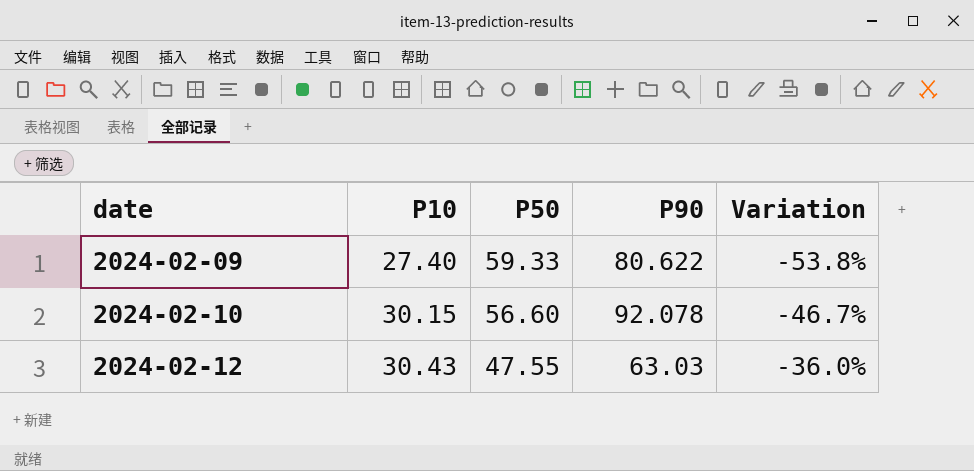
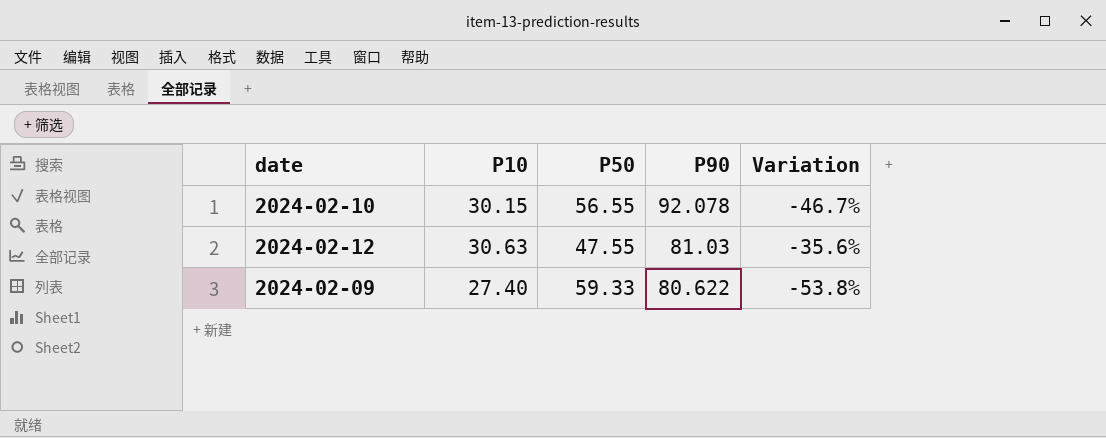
row order: date ascending -> P90 descending
2024-02-10 | P50: 56.60 -> 56.55
2024-02-12 | P10: 30.43 -> 30.63
2024-02-12 | P90: 63.03 -> 81.03
2024-02-12 | Variation: -36.0% -> -35.6%

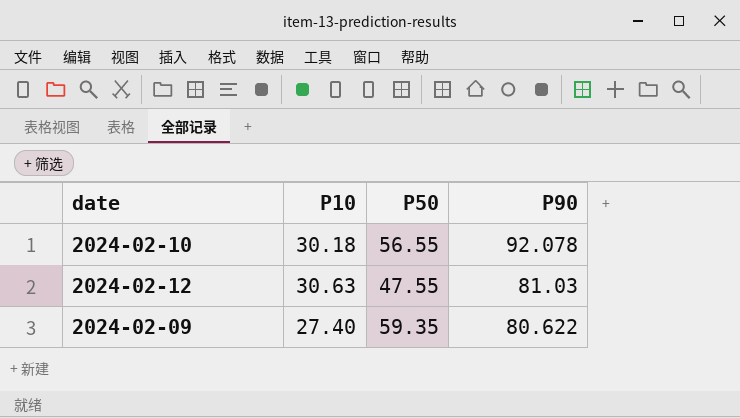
column Variation | formula: ([P10] - [P50]) / [P50] -> none
2024-02-10 | P10: 30.15 -> 30.18
2024-02-09 | P50: 59.33 -> 59.35

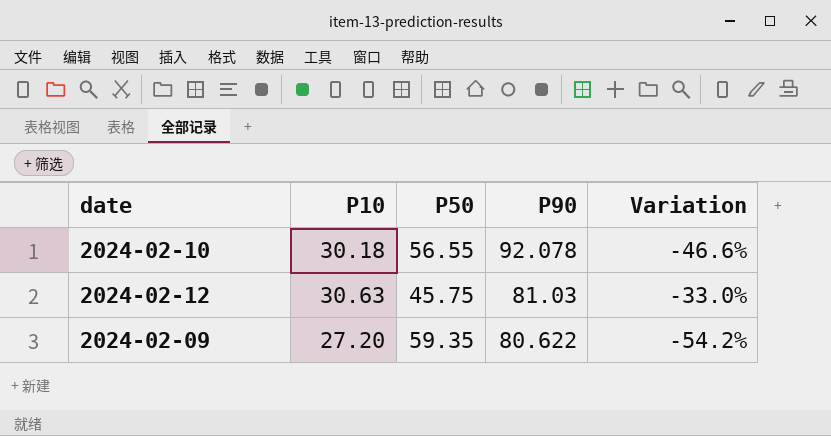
column Variation | formula: none -> ([P10] - [P50]) / [P50]
2024-02-12 | P50: 47.55 -> 45.75
2024-02-09 | P10: 27.40 -> 27.20

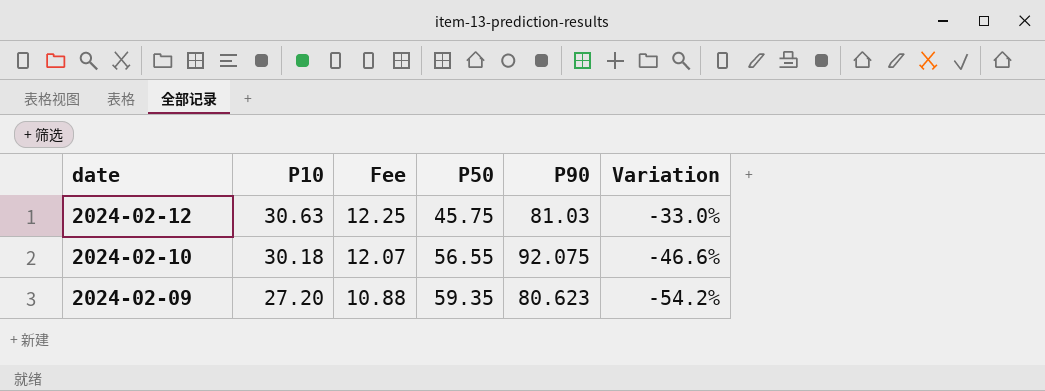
row order: P90 descending -> date descending
column Fee | formula: none -> [P10] * 0.4
2024-02-10 | P90: 92.078 -> 92.075
2024-02-09 | P90: 80.622 -> 80.623

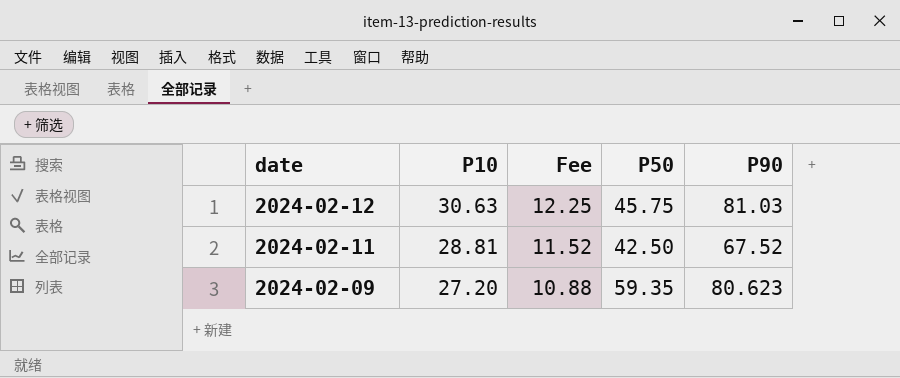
column Variation | formula: ([P10] - [P50]) / [P50] -> none
row 2024-02-10: 30.18 | 12.07 | 56.55 | 92.075 | -46.6% -> none
row 2024-02-11: none -> 28.81 | 11.52 | 42.50 | 67.52

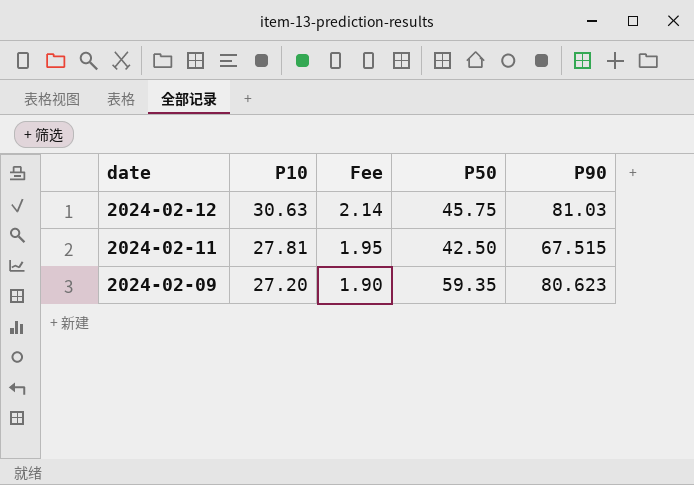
column Fee | formula: [P10] * 0.4 -> [P10] * 0.07
2024-02-11 | P10: 28.81 -> 27.81
2024-02-11 | P90: 67.52 -> 67.515

